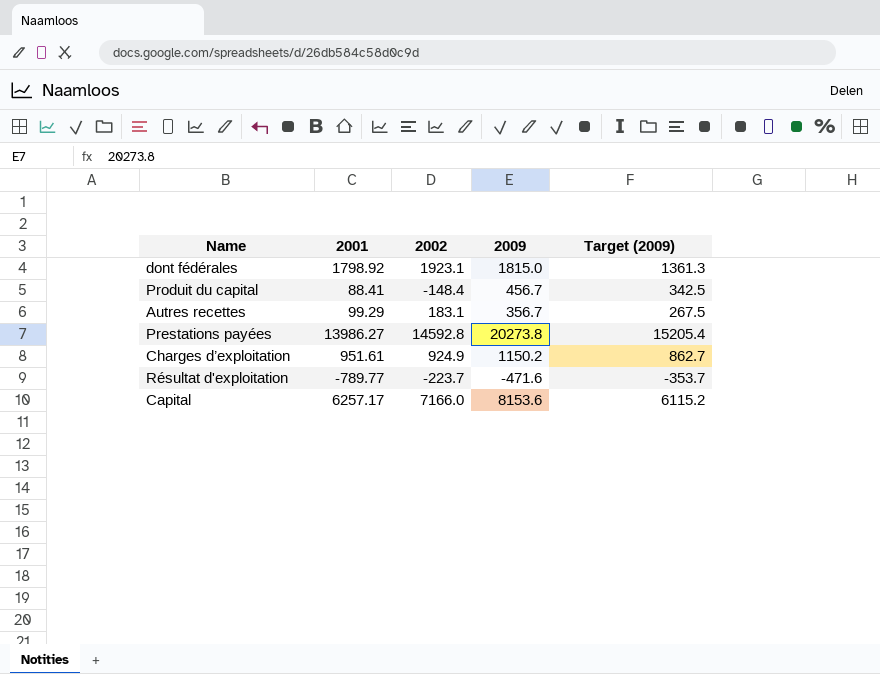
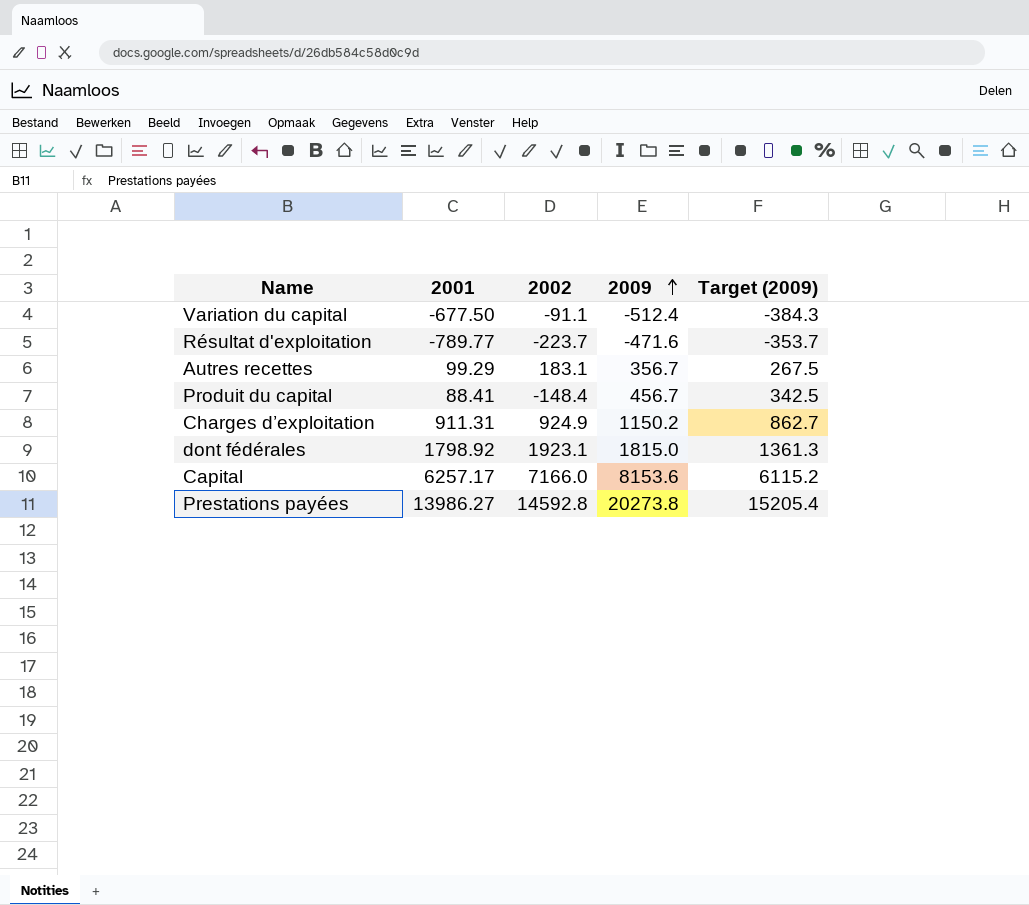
row order: none -> 2009 ascending
row Variation du capital: none -> -677.50 | -91.1 | -512.4 | -384.3
Charges d’exploitation | 2001: 951.61 -> 911.31

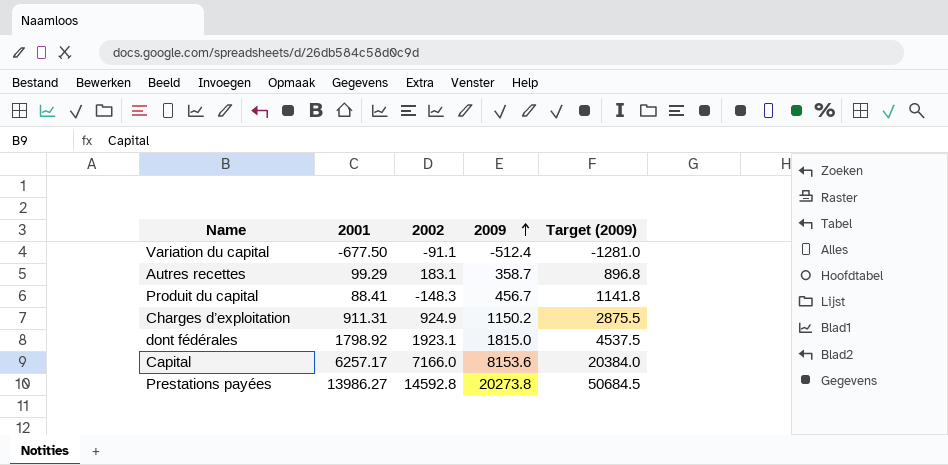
column Target (2009) | formula: [2009] * 0.75 -> [2009] * 2.5
row Résultat d'exploitation: -789.77 | -223.7 | -471.6 | -353.7 -> none
Autres recettes | 2009: 356.7 -> 358.7
Produit du capital | 2002: -148.4 -> -148.3

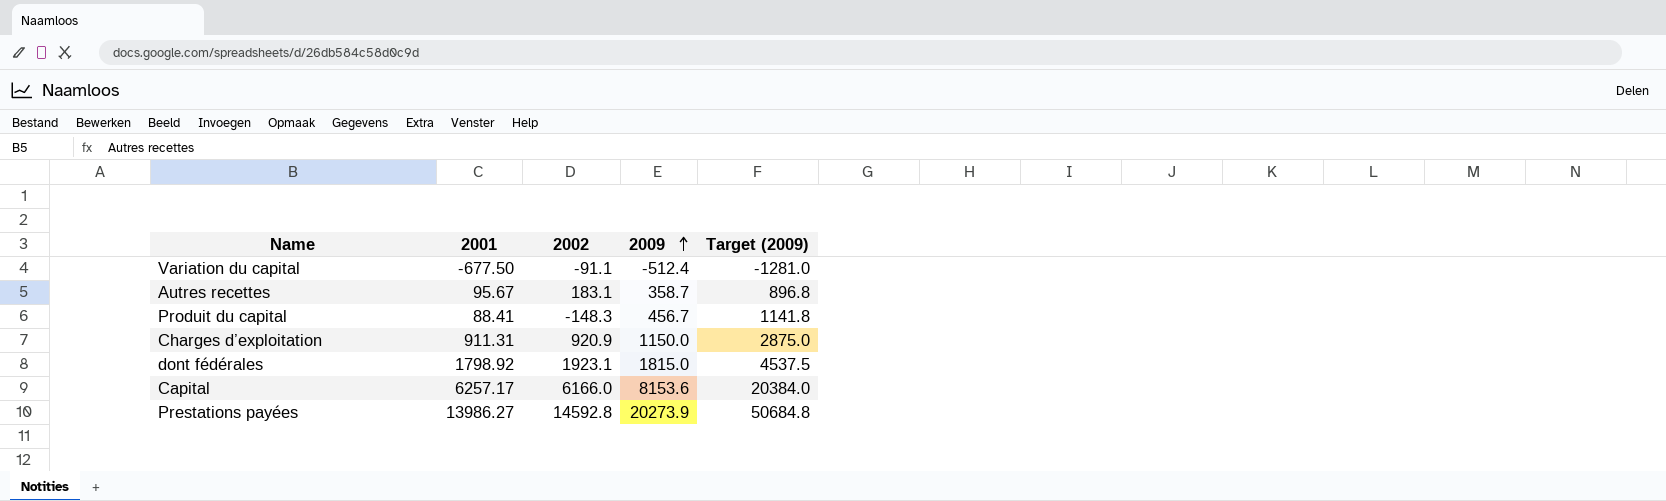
Autres recettes | 2001: 99.29 -> 95.67
Charges d’exploitation | 2002: 924.9 -> 920.9
Charges d’exploitation | 2009: 1150.2 -> 1150.0
Charges d’exploitation | Target (2009): 2875.5 -> 2875.0
Capital | 2002: 7166.0 -> 6166.0
Prestations payées | 2009: 20273.8 -> 20273.9
Prestations payées | Target (2009): 50684.5 -> 50684.8

